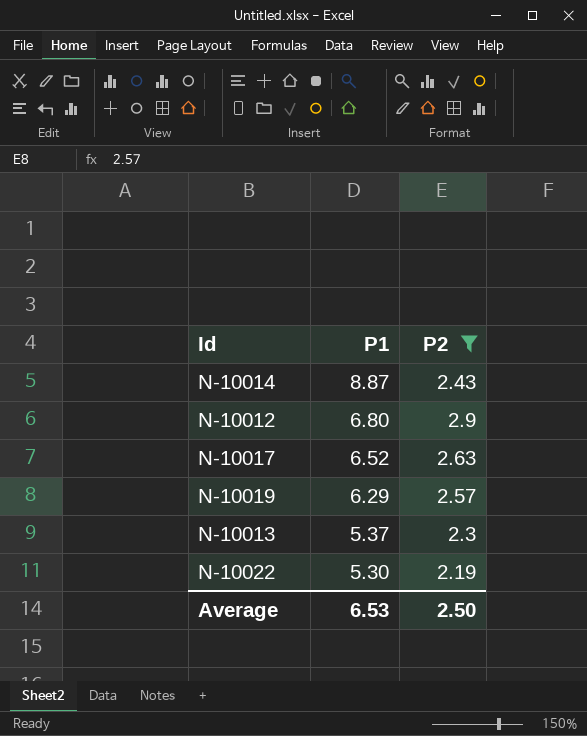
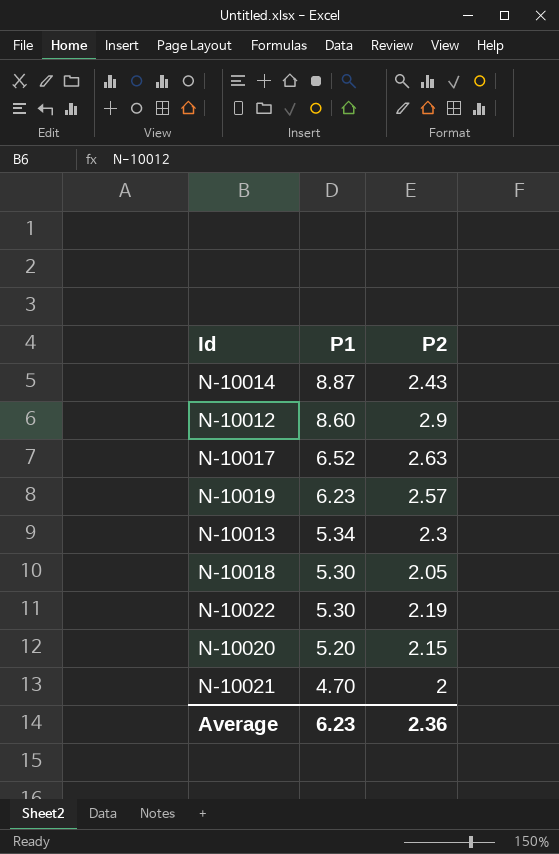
filter: P2 >= 2.19 -> none
N-10012 | P1: 6.80 -> 8.60
N-10019 | P1: 6.29 -> 6.23
N-10013 | P1: 5.37 -> 5.34
Average | P1: 6.53 -> 6.23
Average | P2: 2.50 -> 2.36

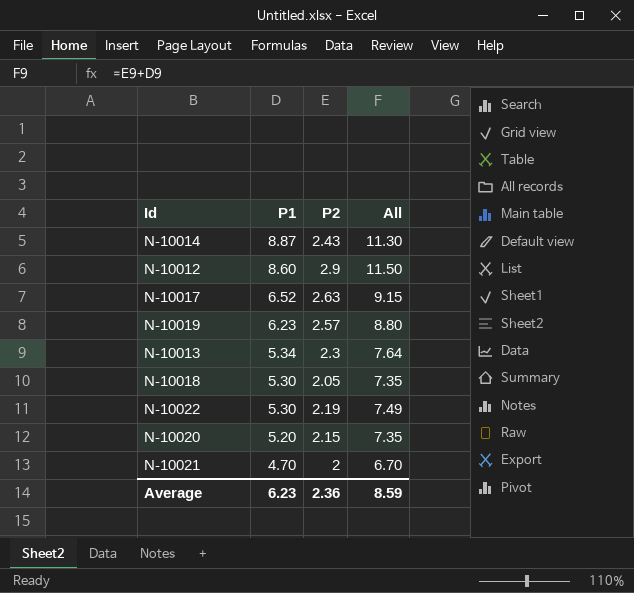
column All | formula: none -> [P1] + [P2]

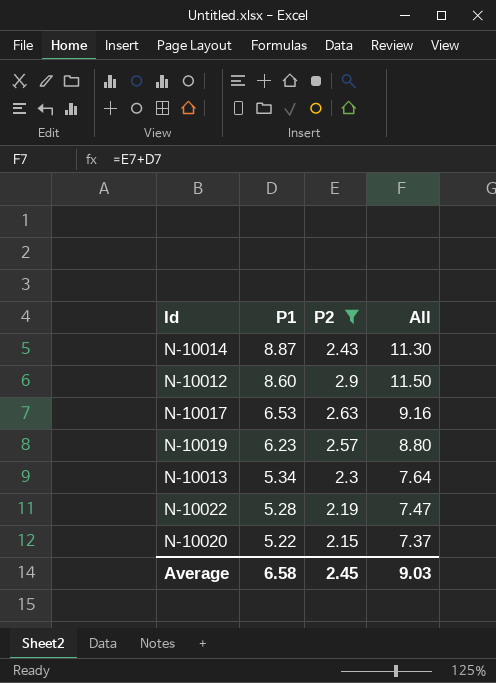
filter: none -> P2 >= 2.15
N-10017 | P1: 6.52 -> 6.53
N-10017 | All: 9.15 -> 9.16
N-10022 | P1: 5.30 -> 5.28
N-10022 | All: 7.49 -> 7.47
N-10020 | P1: 5.20 -> 5.22
N-10020 | All: 7.35 -> 7.37
Average | P1: 6.23 -> 6.58
Average | P2: 2.36 -> 2.45
Average | All: 8.59 -> 9.03

